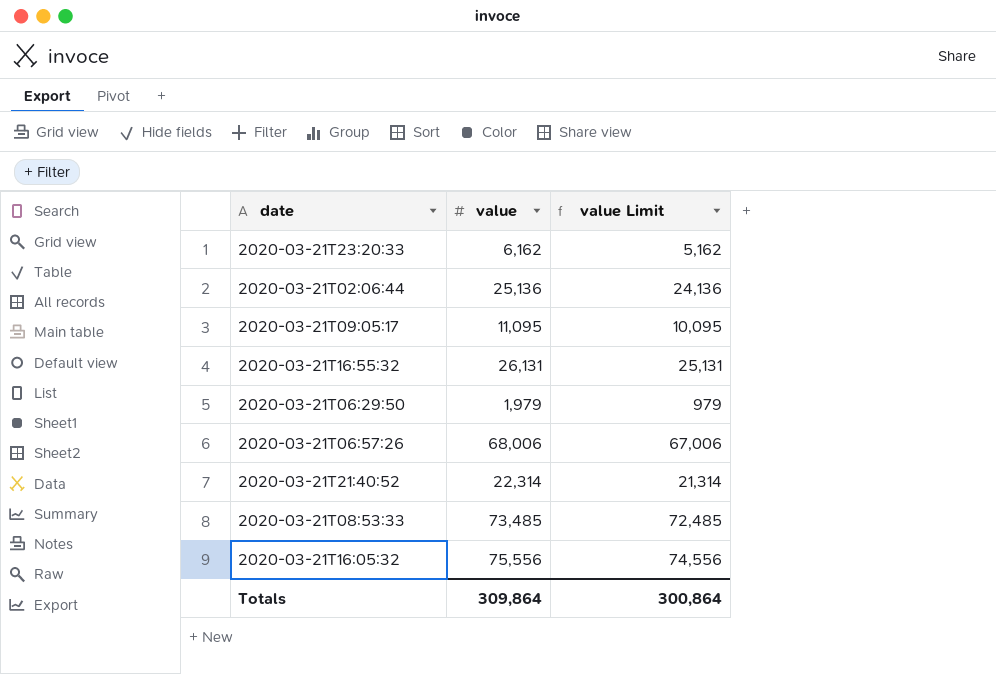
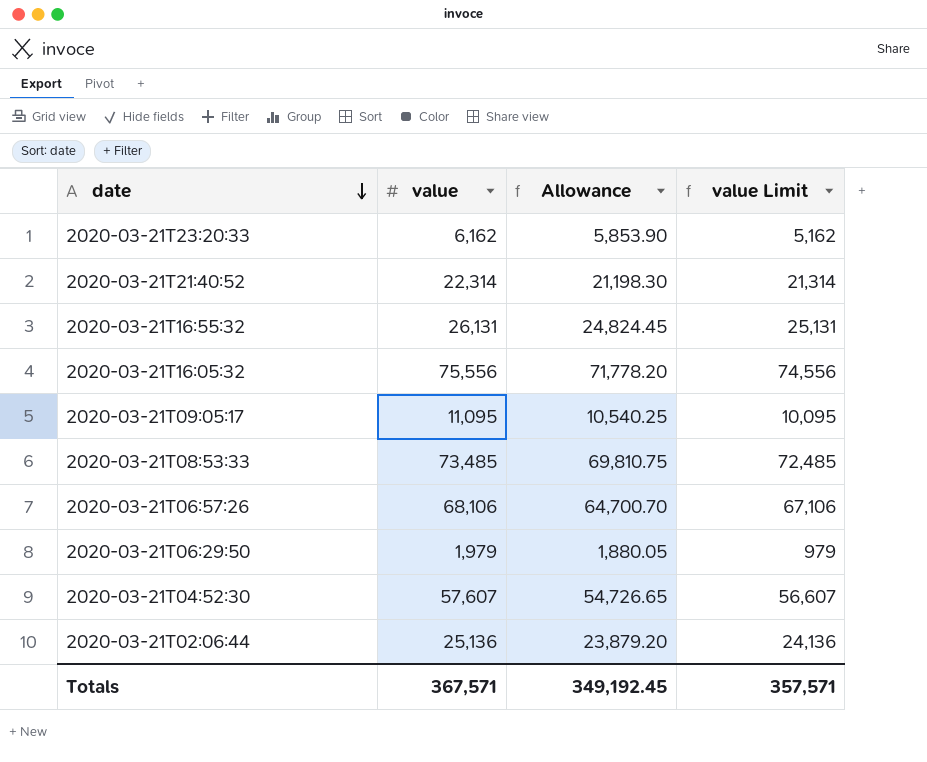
row order: none -> date descending
column Allowance | formula: none -> [value] * 0.95
2020-03-21T06:57:26 | value: 68,006 -> 68,106
2020-03-21T06:57:26 | value Limit: 67,006 -> 67,106
row 2020-03-21T04:52:30: none -> 57,607 | 54,726.65 | 56,607
Totals | value: 309,864 -> 367,571
Totals | value Limit: 300,864 -> 357,571

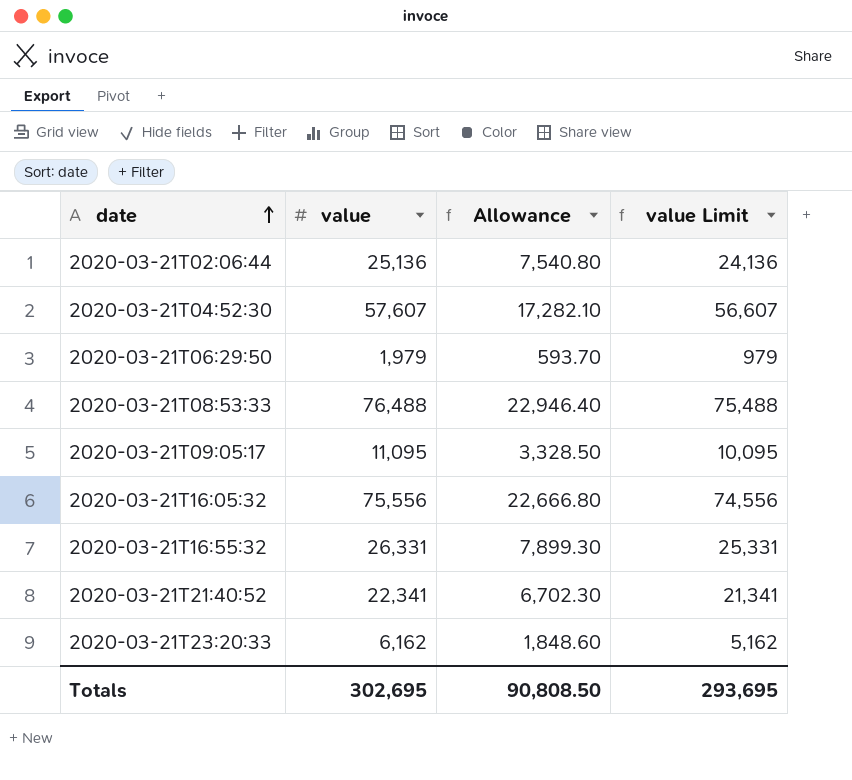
row order: date descending -> date ascending
column Allowance | formula: [value] * 0.95 -> [value] * 0.3
row 2020-03-21T06:57:26: 68,106 | 64,700.70 | 67,106 -> none
2020-03-21T08:53:33 | value: 73,485 -> 76,488
2020-03-21T08:53:33 | value Limit: 72,485 -> 75,488
2020-03-21T16:55:32 | value: 26,131 -> 26,331
2020-03-21T16:55:32 | value Limit: 25,131 -> 25,331
2020-03-21T21:40:52 | value: 22,314 -> 22,341
2020-03-21T21:40:52 | value Limit: 21,314 -> 21,341
Totals | value: 367,571 -> 302,695
Totals | Allowance: 349,192.45 -> 90,808.50
Totals | value Limit: 357,571 -> 293,695

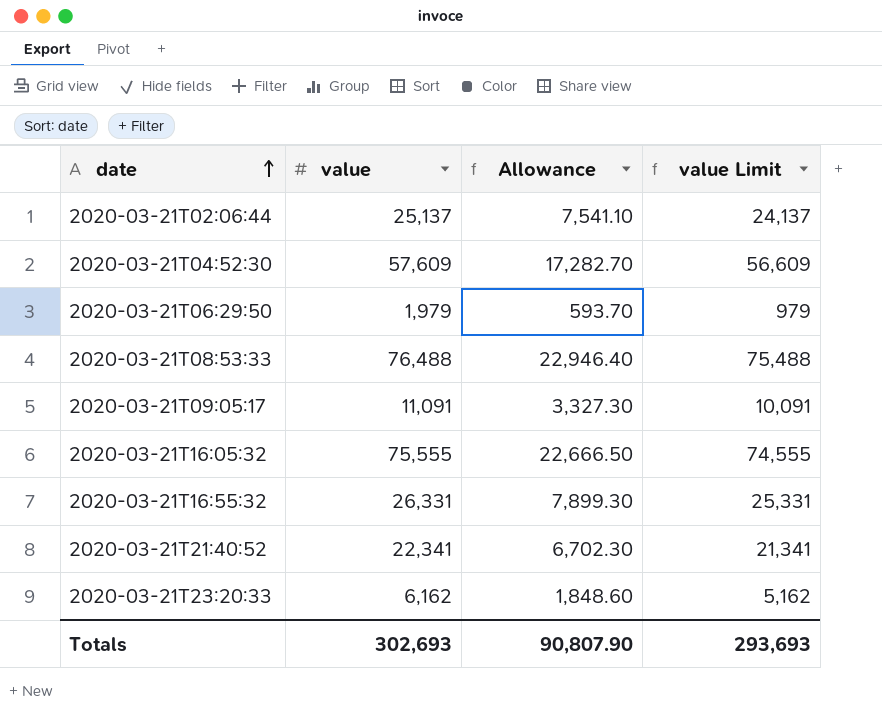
2020-03-21T02:06:44 | value: 25,136 -> 25,137
2020-03-21T02:06:44 | Allowance: 7,540.80 -> 7,541.10
2020-03-21T02:06:44 | value Limit: 24,136 -> 24,137
2020-03-21T04:52:30 | value: 57,607 -> 57,609
2020-03-21T04:52:30 | Allowance: 17,282.10 -> 17,282.70
2020-03-21T04:52:30 | value Limit: 56,607 -> 56,609
2020-03-21T09:05:17 | value: 11,095 -> 11,091
2020-03-21T09:05:17 | Allowance: 3,328.50 -> 3,327.30
2020-03-21T09:05:17 | value Limit: 10,095 -> 10,091
2020-03-21T16:05:32 | value: 75,556 -> 75,555
2020-03-21T16:05:32 | Allowance: 22,666.80 -> 22,666.50
2020-03-21T16:05:32 | value Limit: 74,556 -> 74,555
Totals | value: 302,695 -> 302,693
Totals | Allowance: 90,808.50 -> 90,807.90
Totals | value Limit: 293,695 -> 293,693

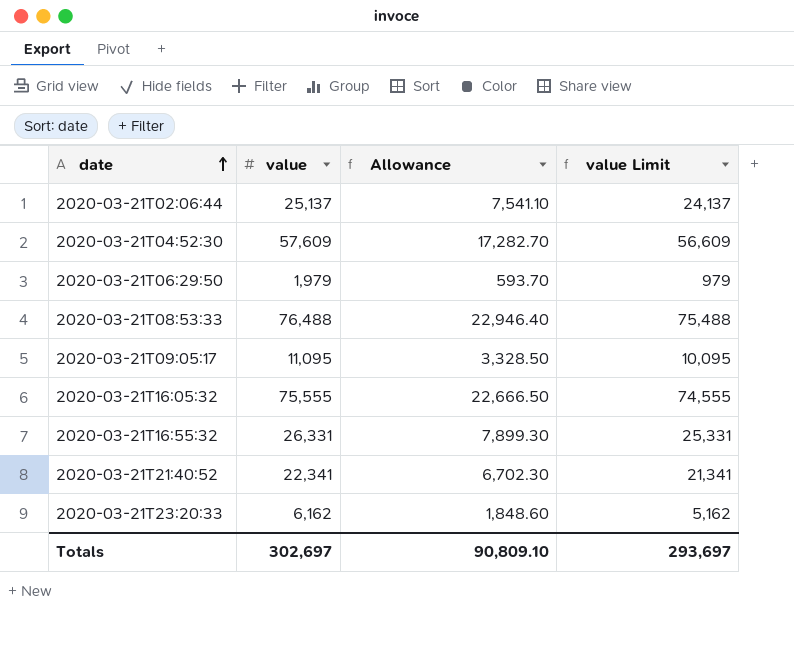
2020-03-21T09:05:17 | value: 11,091 -> 11,095
2020-03-21T09:05:17 | Allowance: 3,327.30 -> 3,328.50
2020-03-21T09:05:17 | value Limit: 10,091 -> 10,095
Totals | value: 302,693 -> 302,697
Totals | Allowance: 90,807.90 -> 90,809.10
Totals | value Limit: 293,693 -> 293,697

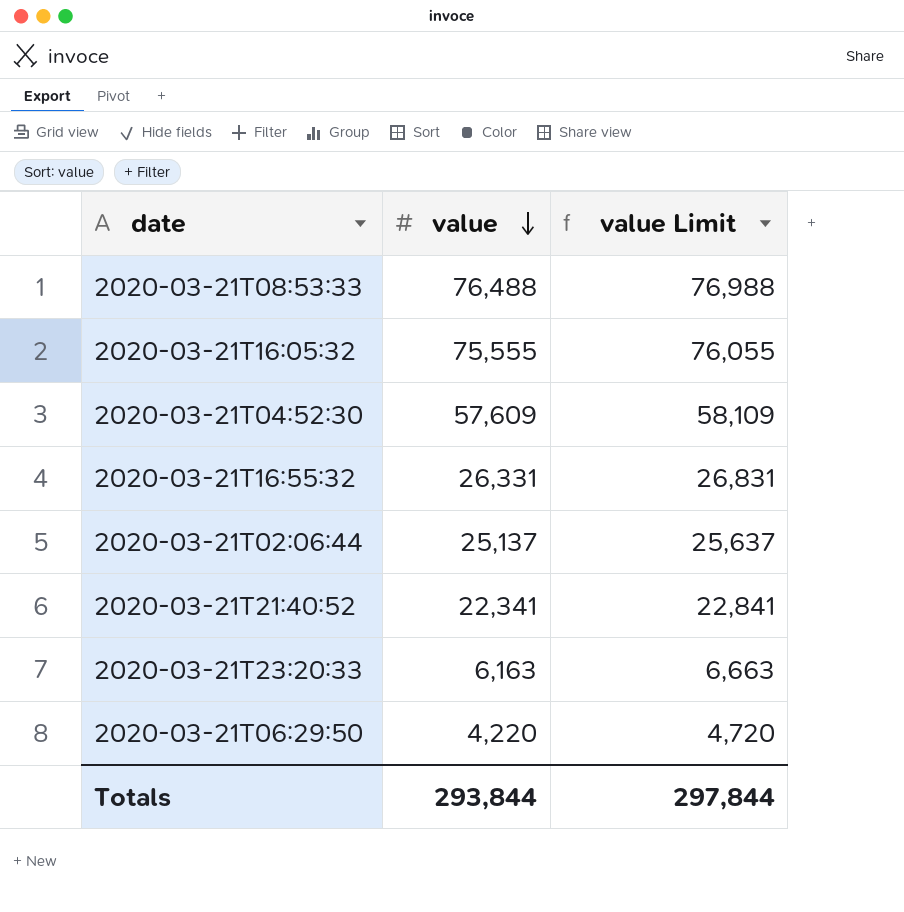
row order: date ascending -> value descending
column Allowance | formula: [value] * 0.3 -> none
column value Limit | formula: [value] - 1000 -> [value] + 500
row 2020-03-21T09:05:17: 11,095 | 3,328.50 | 10,095 -> none
2020-03-21T23:20:33 | value: 6,162 -> 6,163
2020-03-21T06:29:50 | value: 1,979 -> 4,220
Totals | value: 302,697 -> 293,844
Totals | value Limit: 293,697 -> 297,844

